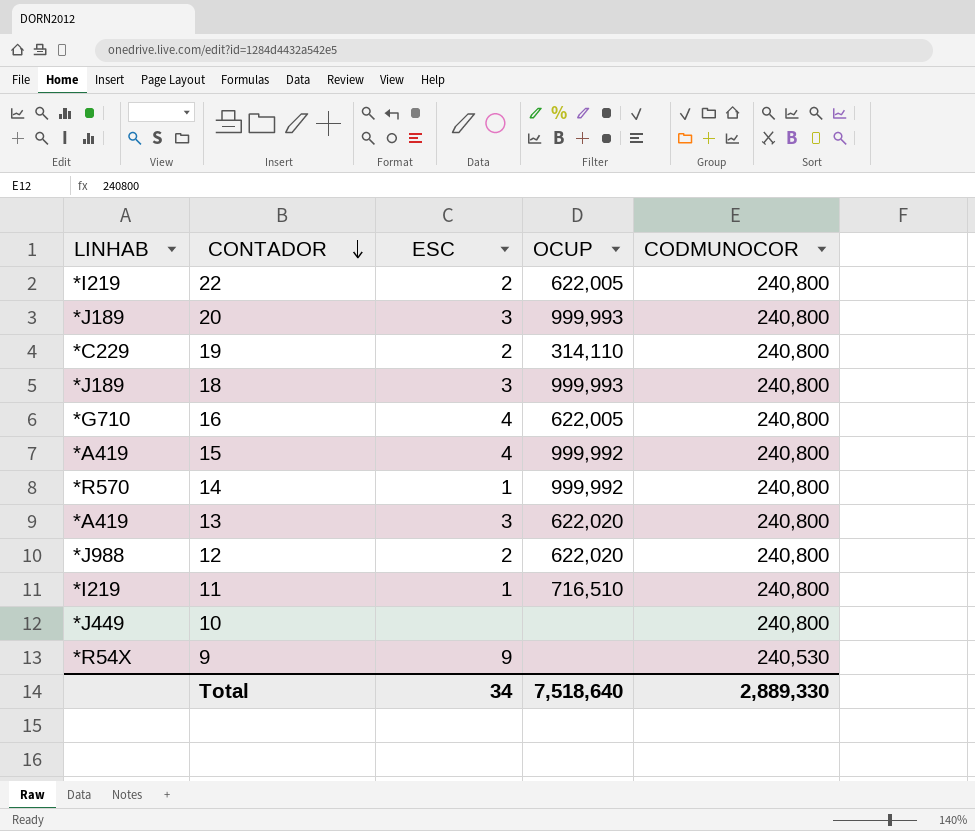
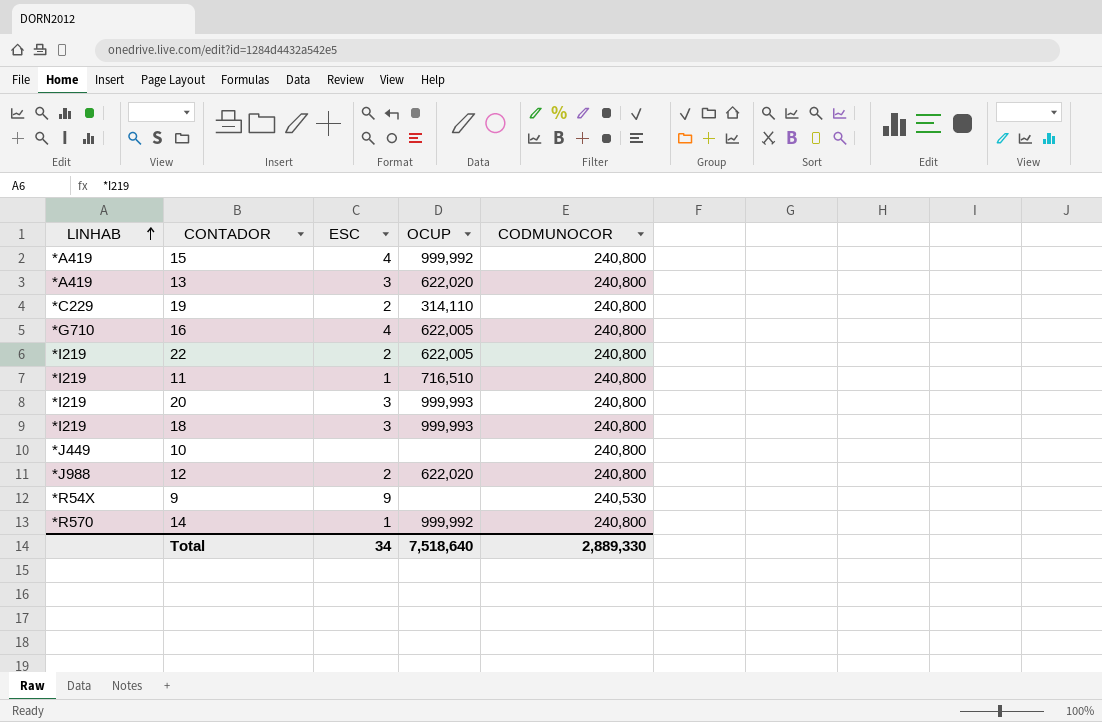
row order: CONTADOR descending -> LINHAB ascending
20 | LINHAB: *J189 -> *I219
18 | LINHAB: *J189 -> *I219

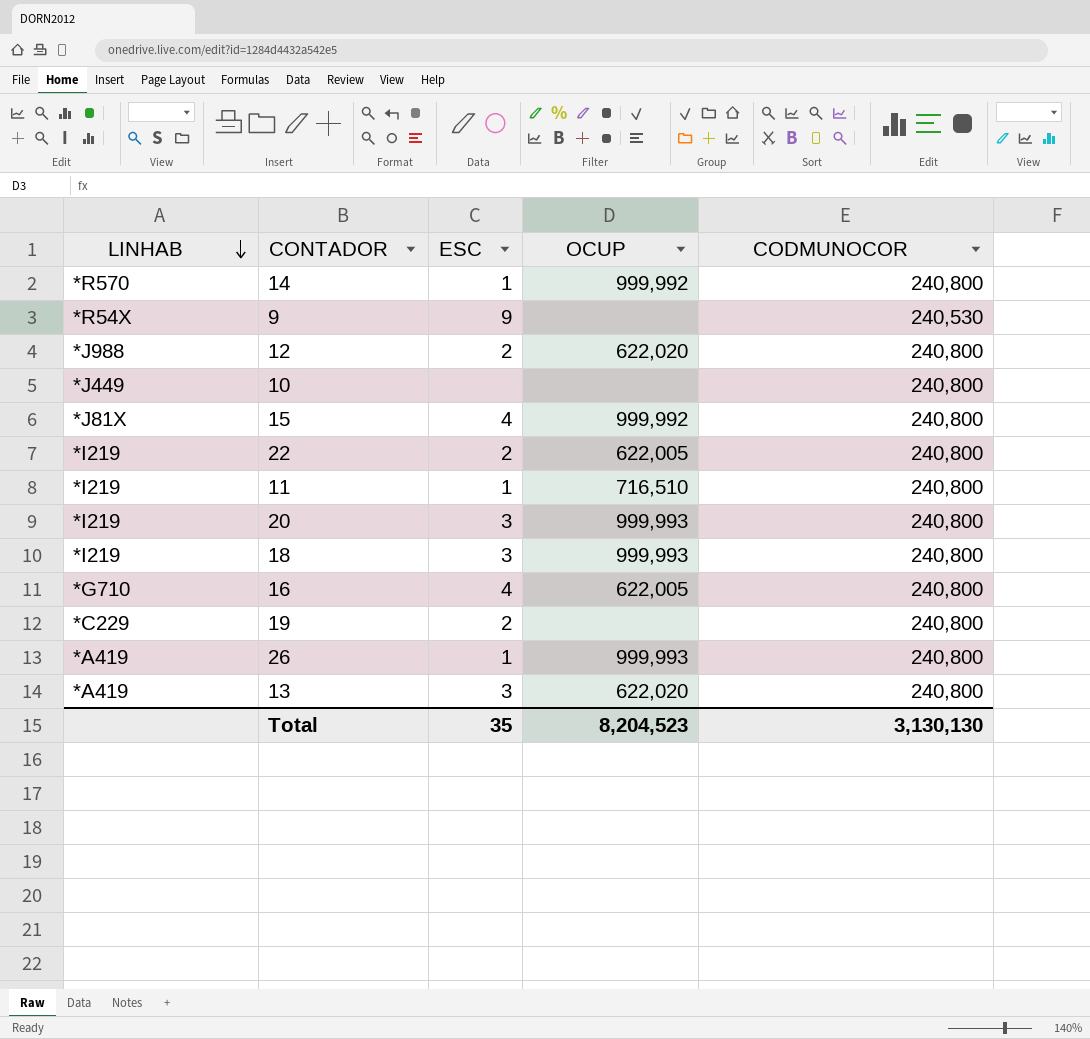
row order: LINHAB ascending -> LINHAB descending
15 | LINHAB: *A419 -> *J81X
19 | OCUP: 314,110 -> none
row 26: none -> *A419 | 1 | 999,993 | 240,800
Total | ESC: 34 -> 35
Total | OCUP: 7,518,640 -> 8,204,523
Total | CODMUNOCOR: 2,889,330 -> 3,130,130

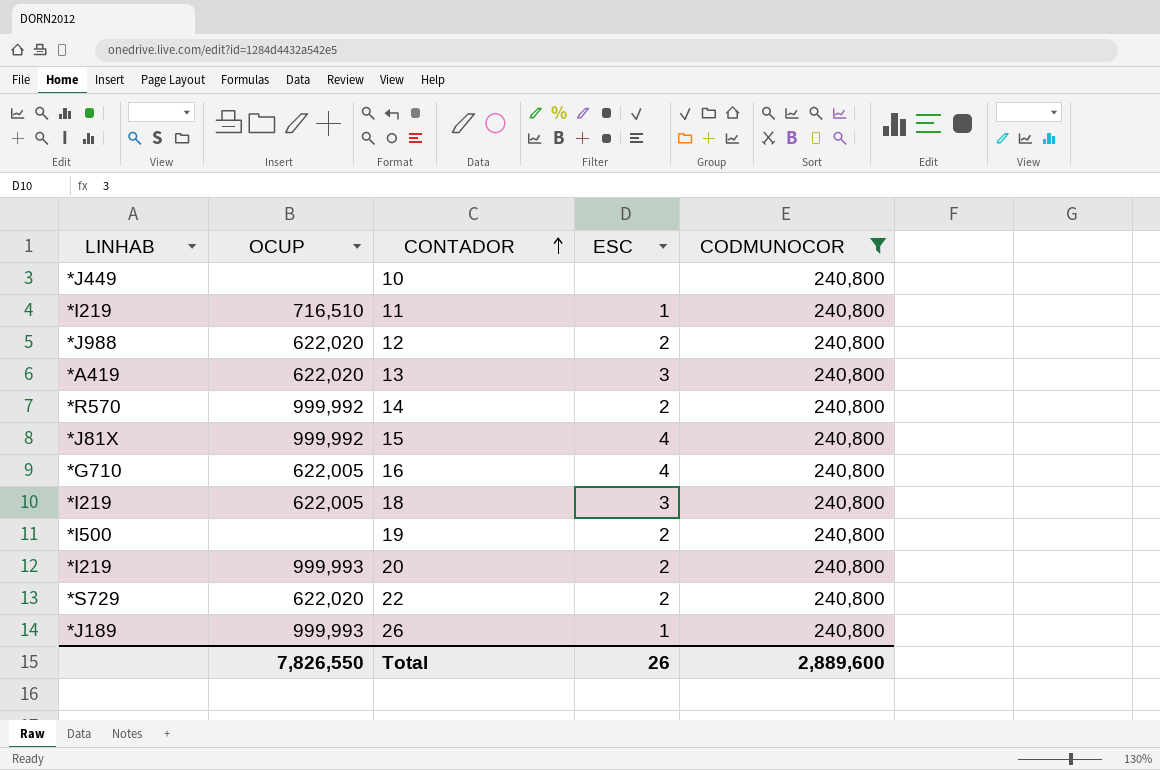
filter: none -> CODMUNOCOR = 240,800
row order: LINHAB descending -> CONTADOR ascending
column OCUP | position: 4 -> 2
14 | ESC: 1 -> 2
18 | OCUP: 999,993 -> 622,005
19 | LINHAB: *C229 -> *I500
20 | ESC: 3 -> 2
22 | LINHAB: *I219 -> *S729
22 | OCUP: 622,005 -> 622,020
26 | LINHAB: *A419 -> *J189
Total | OCUP: 8,204,523 -> 7,826,550
Total | ESC: 35 -> 26
Total | CODMUNOCOR: 3,130,130 -> 2,889,600

